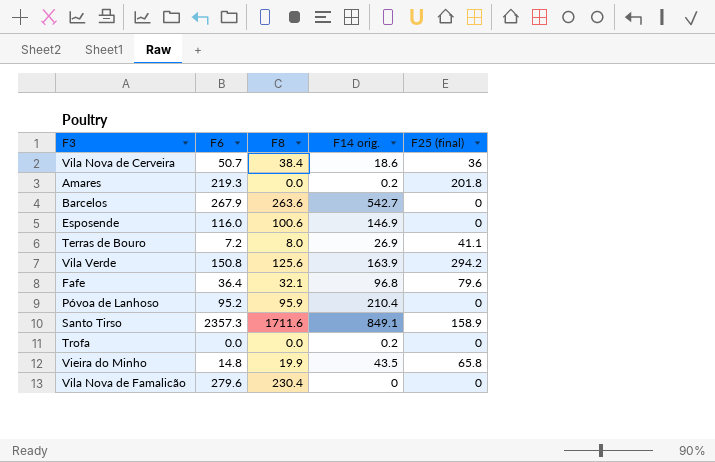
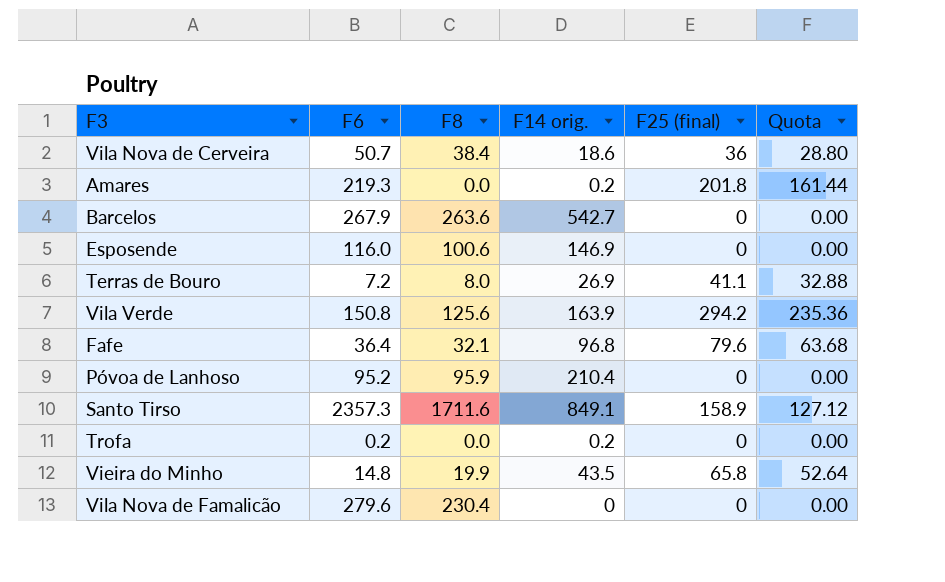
column Quota | formula: none -> [F25 (final)] * 0.8
Trofa | F6: 0.0 -> 0.2

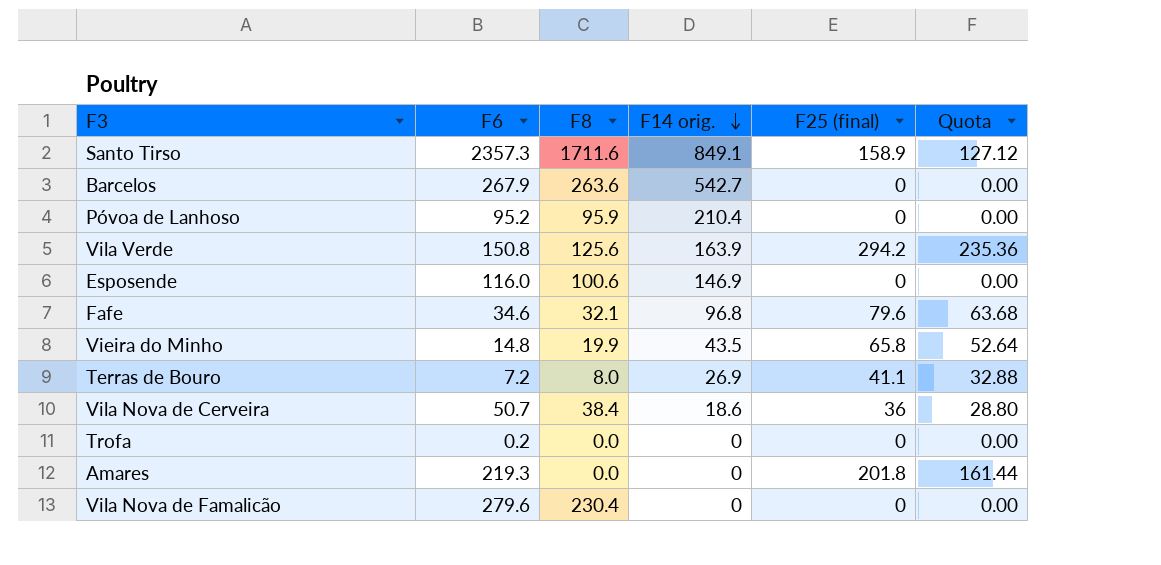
row order: none -> F14 orig. descending
Fafe | F6: 36.4 -> 34.6
Trofa | F14 orig.: 0.2 -> 0
Amares | F14 orig.: 0.2 -> 0

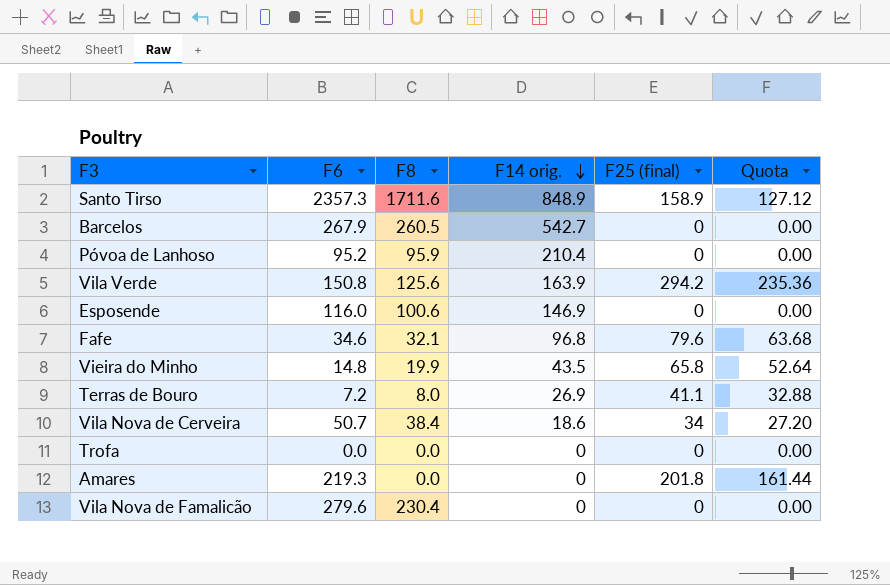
Santo Tirso | F14 orig.: 849.1 -> 848.9
Barcelos | F8: 263.6 -> 260.5
Vila Nova de Cerveira | F25 (final): 36 -> 34
Vila Nova de Cerveira | Quota: 28.80 -> 27.20
Trofa | F6: 0.2 -> 0.0

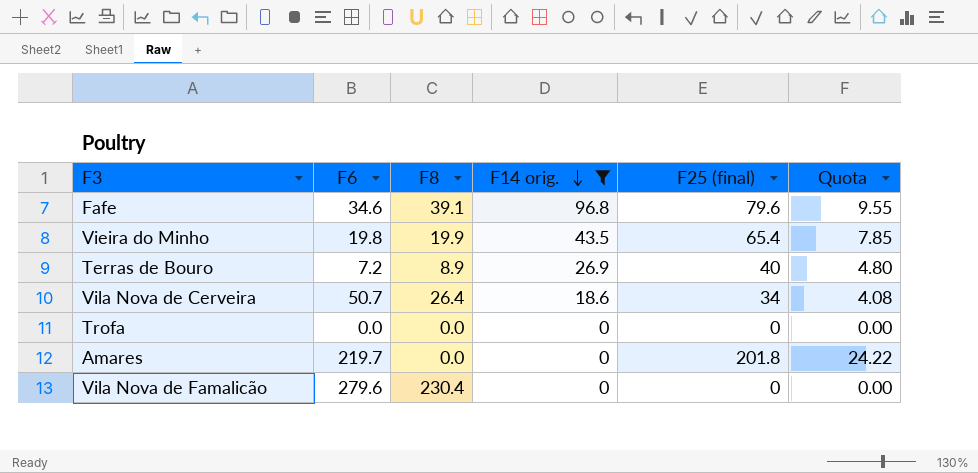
filter: none -> F14 orig. <= 96.8
column Quota | formula: [F25 (final)] * 0.8 -> [F25 (final)] * 0.12
Fafe | F8: 32.1 -> 39.1
Vieira do Minho | F6: 14.8 -> 19.8
Vieira do Minho | F25 (final): 65.8 -> 65.4
Terras de Bouro | F8: 8.0 -> 8.9
Terras de Bouro | F25 (final): 41.1 -> 40
Vila Nova de Cerveira | F8: 38.4 -> 26.4
Amares | F6: 219.3 -> 219.7

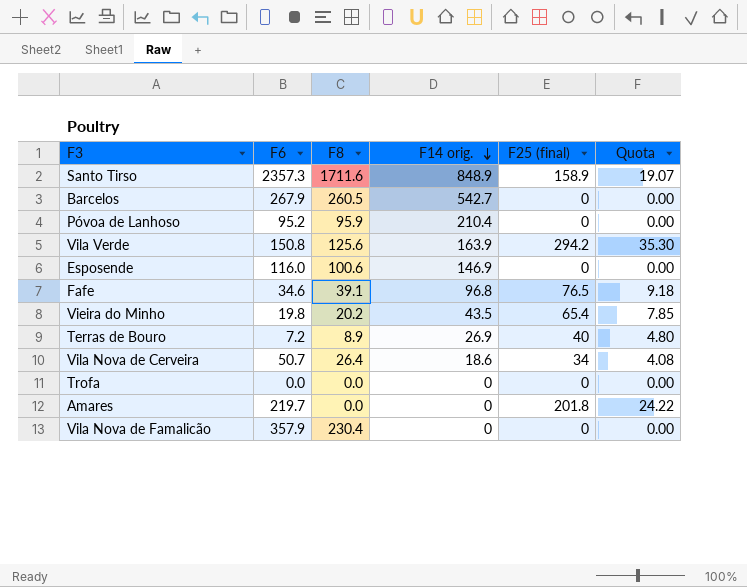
filter: F14 orig. <= 96.8 -> none
Fafe | F25 (final): 79.6 -> 76.5
Fafe | Quota: 9.55 -> 9.18
Vieira do Minho | F8: 19.9 -> 20.2
Vila Nova de Famalicão | F6: 279.6 -> 357.9

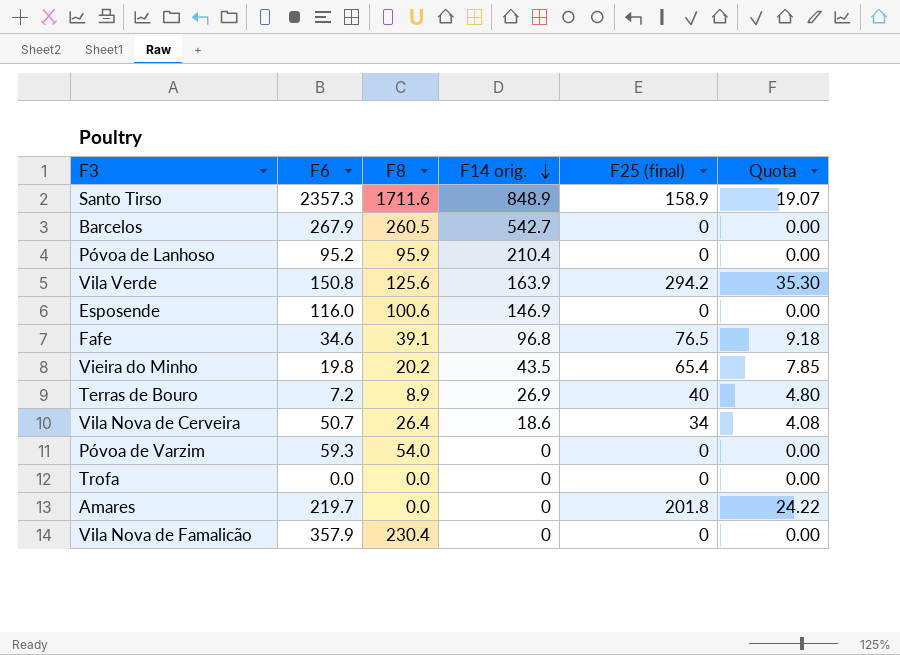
row Póvoa de Varzim: none -> 59.3 | 54.0 | 0 | 0 | 0.00

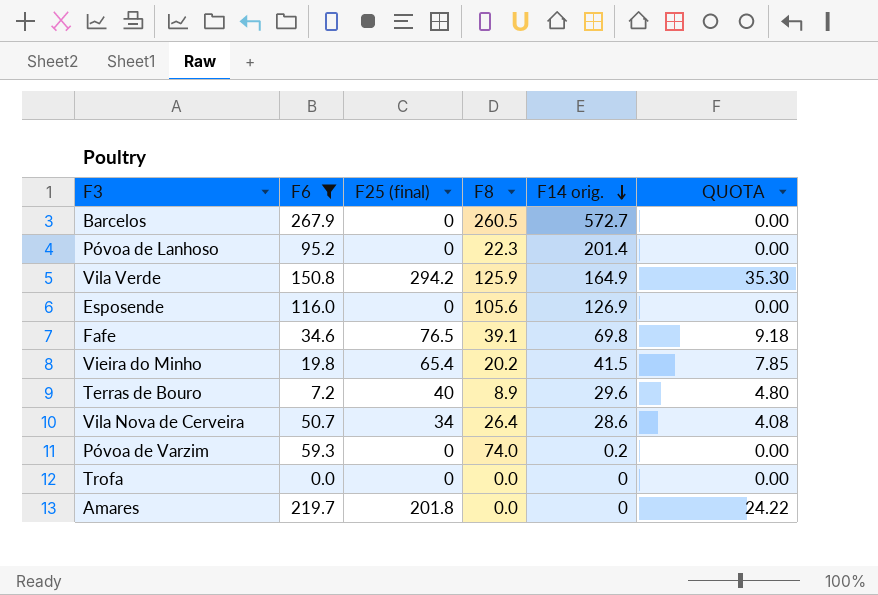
filter: none -> F6 <= 267.9
column F25 (final) | position: 5 -> 3
column name: Quota -> QUOTA
Barcelos | F14 orig.: 542.7 -> 572.7
Póvoa de Lanhoso | F8: 95.9 -> 22.3
Póvoa de Lanhoso | F14 orig.: 210.4 -> 201.4
Vila Verde | F8: 125.6 -> 125.9
Vila Verde | F14 orig.: 163.9 -> 164.9
Esposende | F8: 100.6 -> 105.6
Esposende | F14 orig.: 146.9 -> 126.9
Fafe | F14 orig.: 96.8 -> 69.8
Vieira do Minho | F14 orig.: 43.5 -> 41.5
Terras de Bouro | F14 orig.: 26.9 -> 29.6
Vila Nova de Cerveira | F14 orig.: 18.6 -> 28.6
Póvoa de Varzim | F8: 54.0 -> 74.0
Póvoa de Varzim | F14 orig.: 0 -> 0.2

